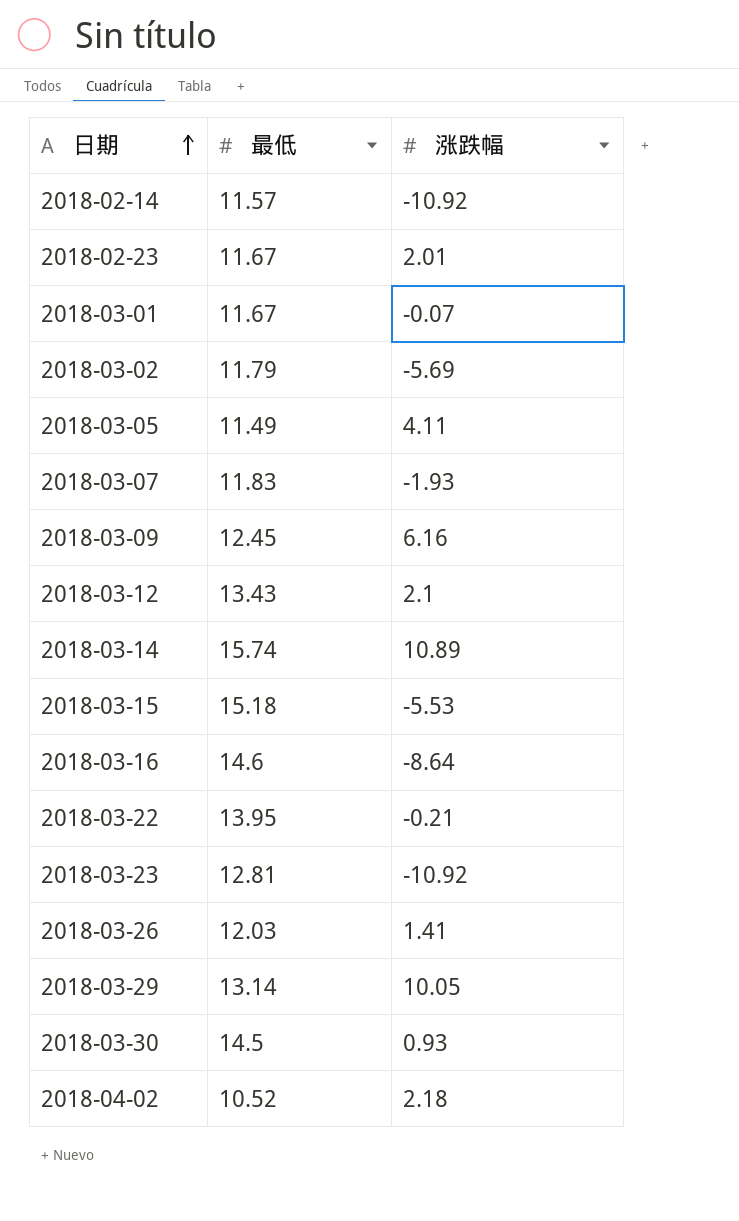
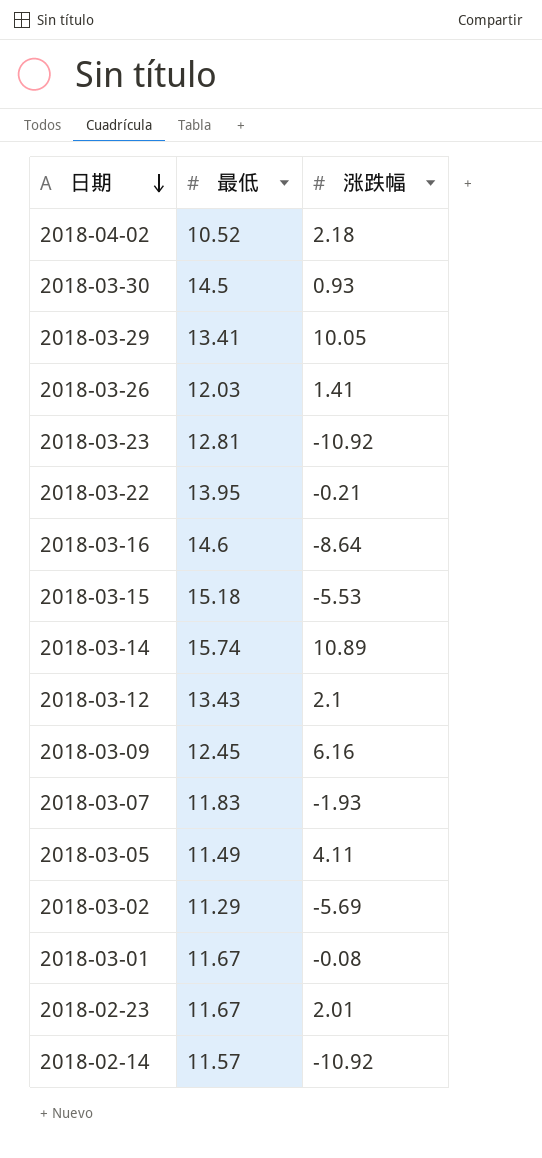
row order: 日期 ascending -> 日期 descending
2018-03-29 | 最低: 13.14 -> 13.41
2018-03-02 | 最低: 11.79 -> 11.29
2018-03-01 | 涨跌幅: -0.07 -> -0.08

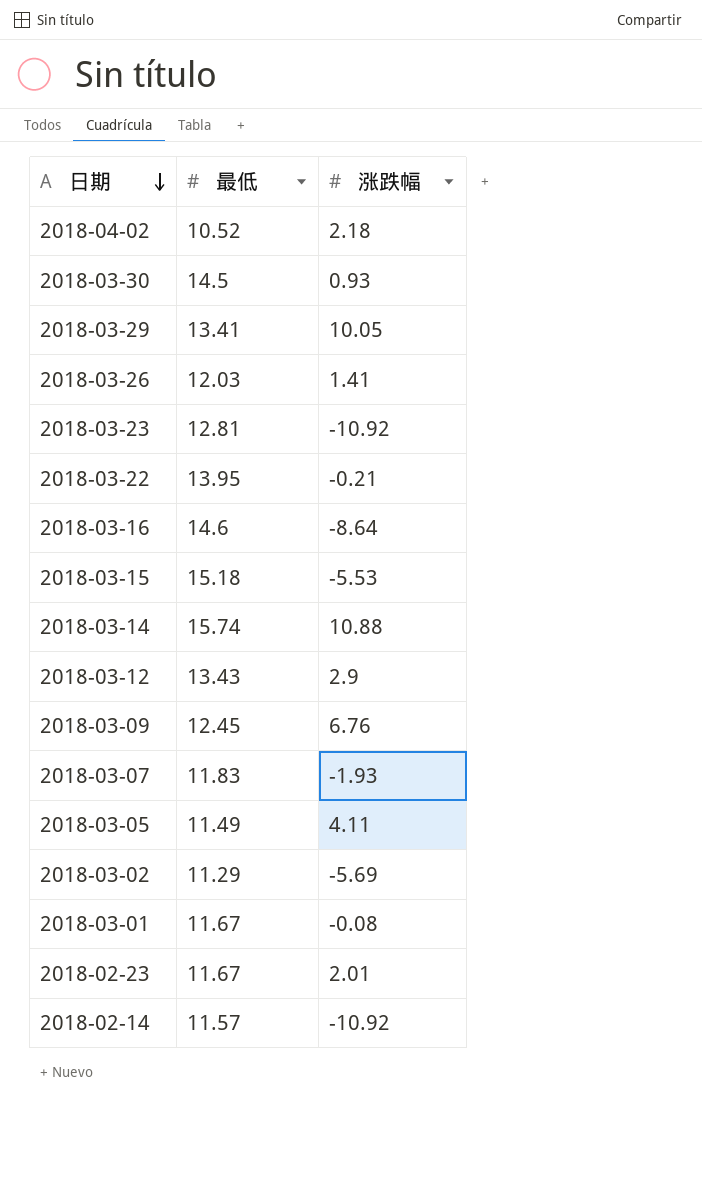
2018-03-14 | 涨跌幅: 10.89 -> 10.88
2018-03-12 | 涨跌幅: 2.1 -> 2.9
2018-03-09 | 涨跌幅: 6.16 -> 6.76

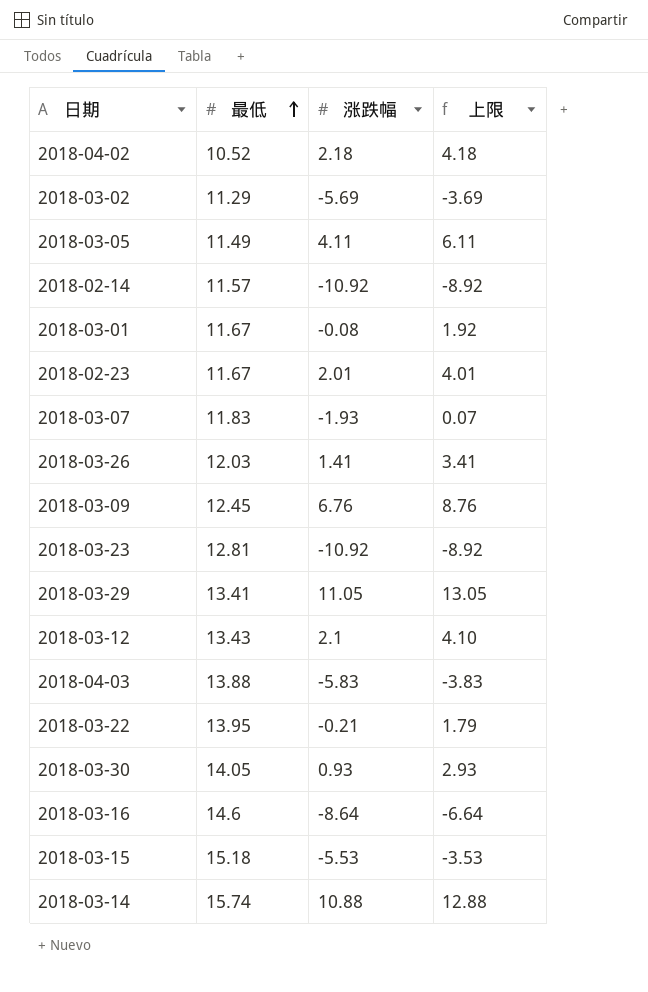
row order: 日期 descending -> 最低 ascending
column 上限 | formula: none -> [涨跌幅] + 2
2018-03-29 | 涨跌幅: 10.05 -> 11.05
2018-03-12 | 涨跌幅: 2.9 -> 2.1
row 2018-04-03: none -> 13.88 | -5.83 | -3.83
2018-03-30 | 最低: 14.5 -> 14.05

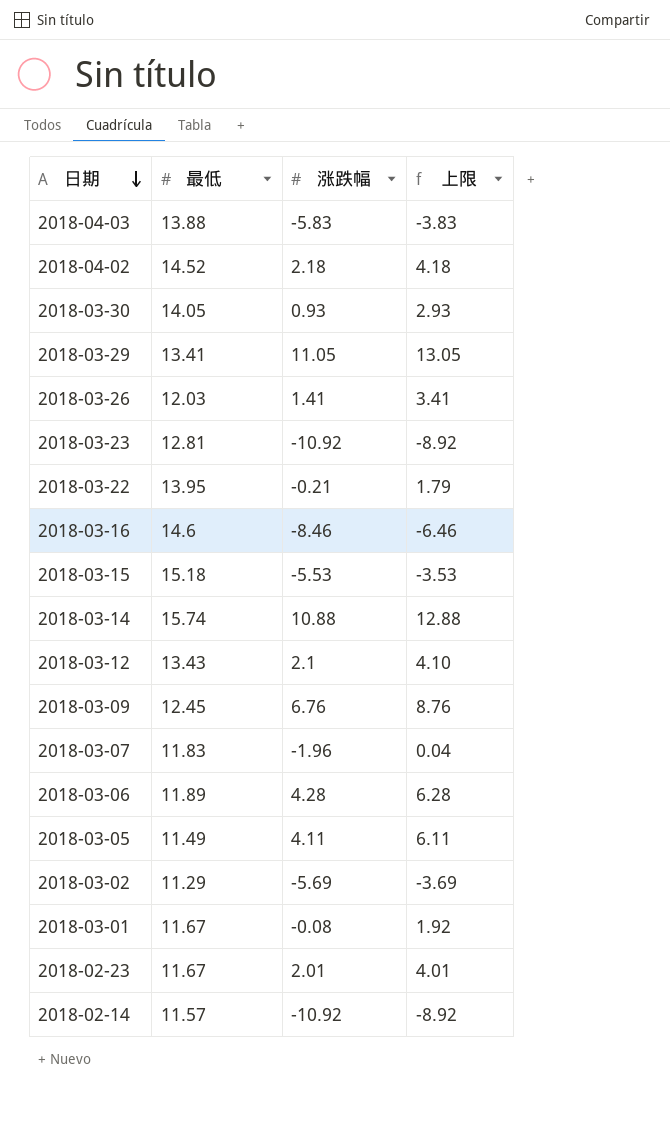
row order: 最低 ascending -> 日期 descending
2018-04-02 | 最低: 10.52 -> 14.52
2018-03-16 | 涨跌幅: -8.64 -> -8.46
2018-03-16 | 上限: -6.64 -> -6.46
2018-03-07 | 涨跌幅: -1.93 -> -1.96
2018-03-07 | 上限: 0.07 -> 0.04
row 2018-03-06: none -> 11.89 | 4.28 | 6.28

